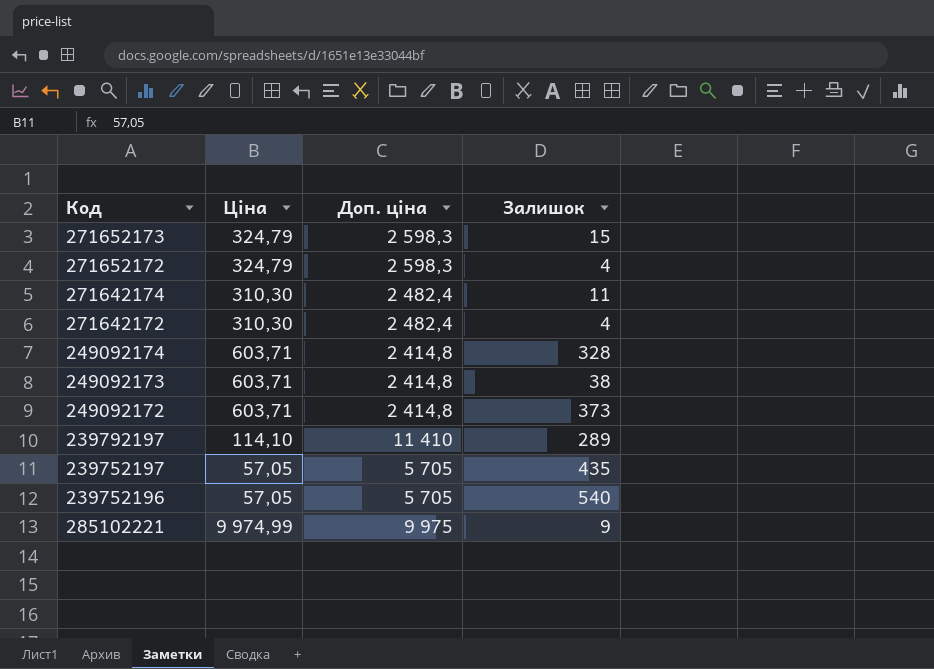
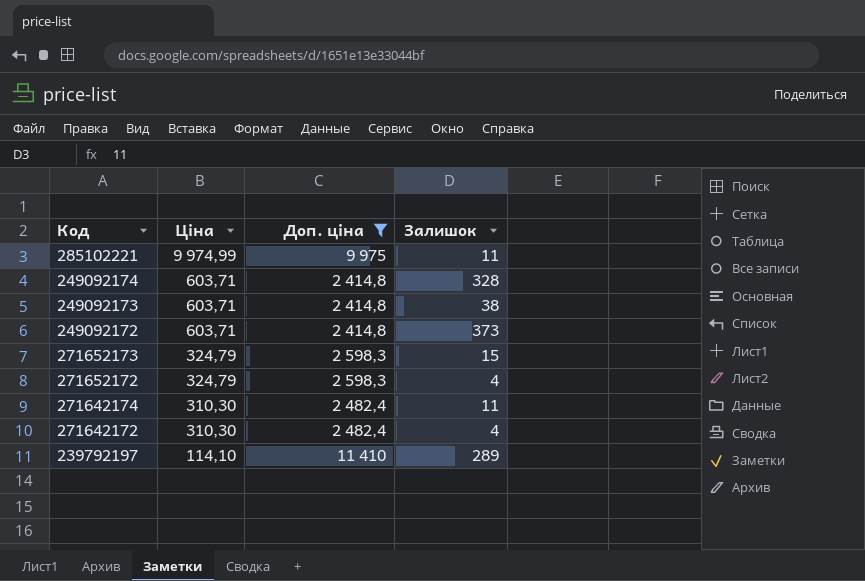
filter: none -> Доп. ціна != 5 705
row order: none -> Ціна descending
285102221 | Залишок: 9 -> 11

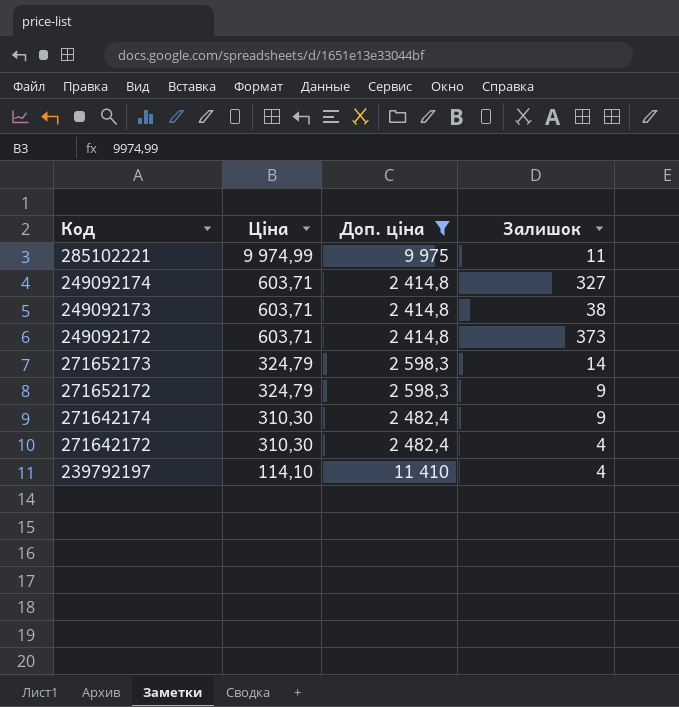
249092174 | Залишок: 328 -> 327
271652173 | Залишок: 15 -> 14
271652172 | Залишок: 4 -> 9
271642174 | Залишок: 11 -> 9
239792197 | Залишок: 289 -> 4

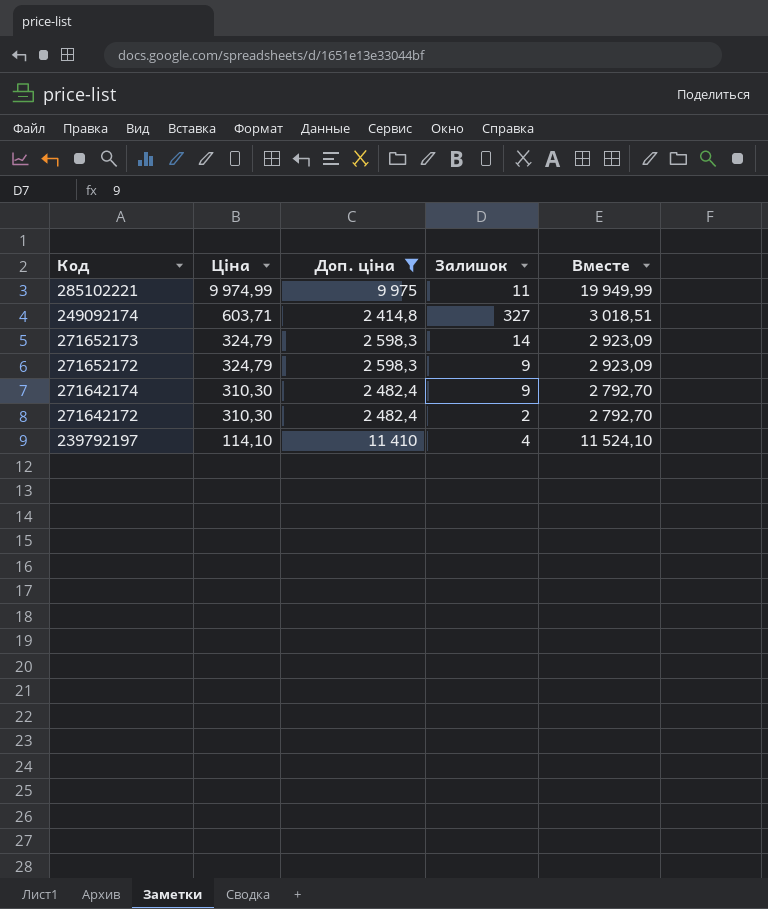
column Вместе | formula: none -> [Ціна] + [Доп. ціна]
row 249092173: 603,71 | 2 414,8 | 38 -> none
row 249092172: 603,71 | 2 414,8 | 373 -> none
271642172 | Залишок: 4 -> 2

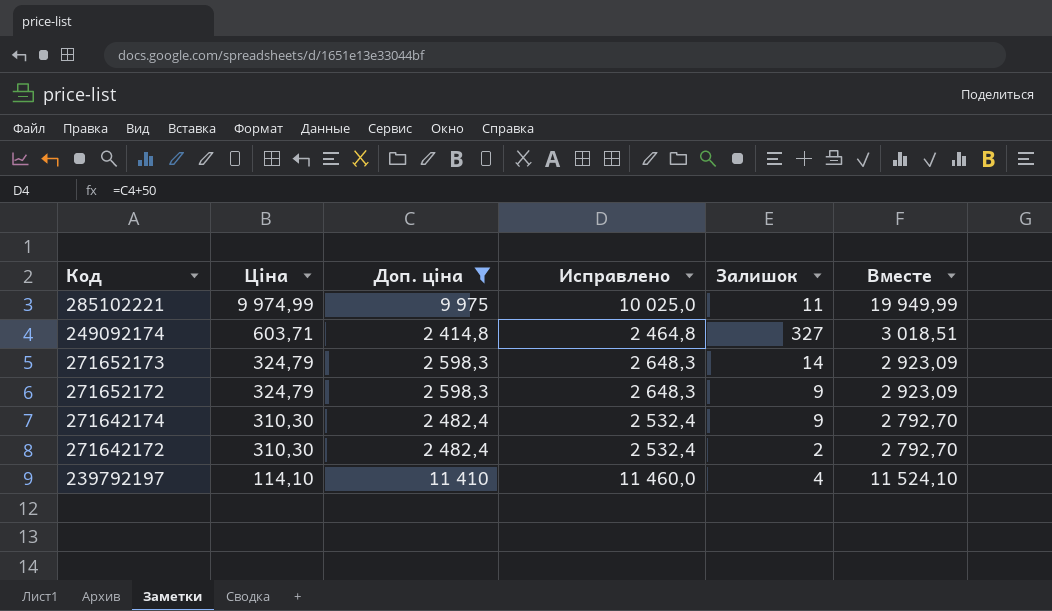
column Исправлено | formula: none -> [Доп. ціна] + 50

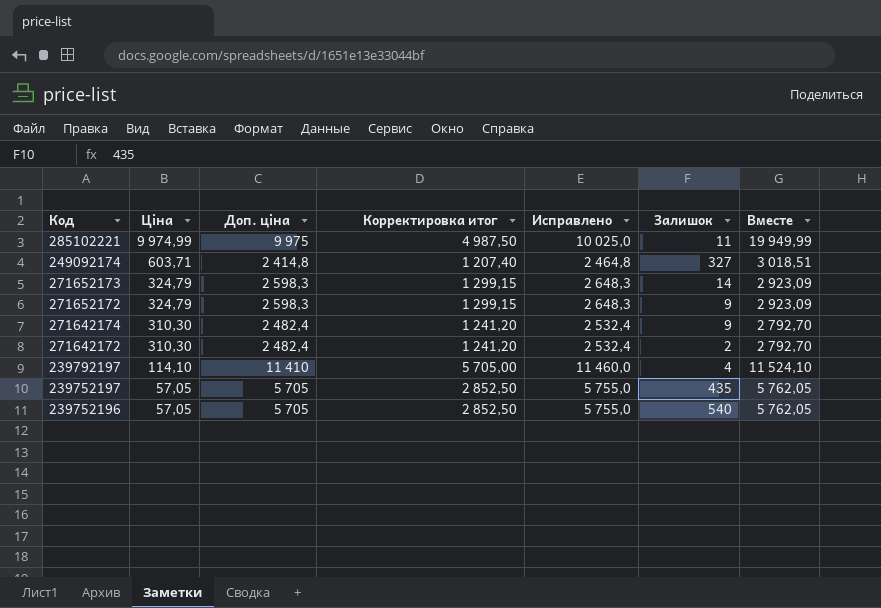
filter: Доп. ціна != 5 705 -> none
column Корректировка итог | formula: none -> [Доп. ціна] * 0,5

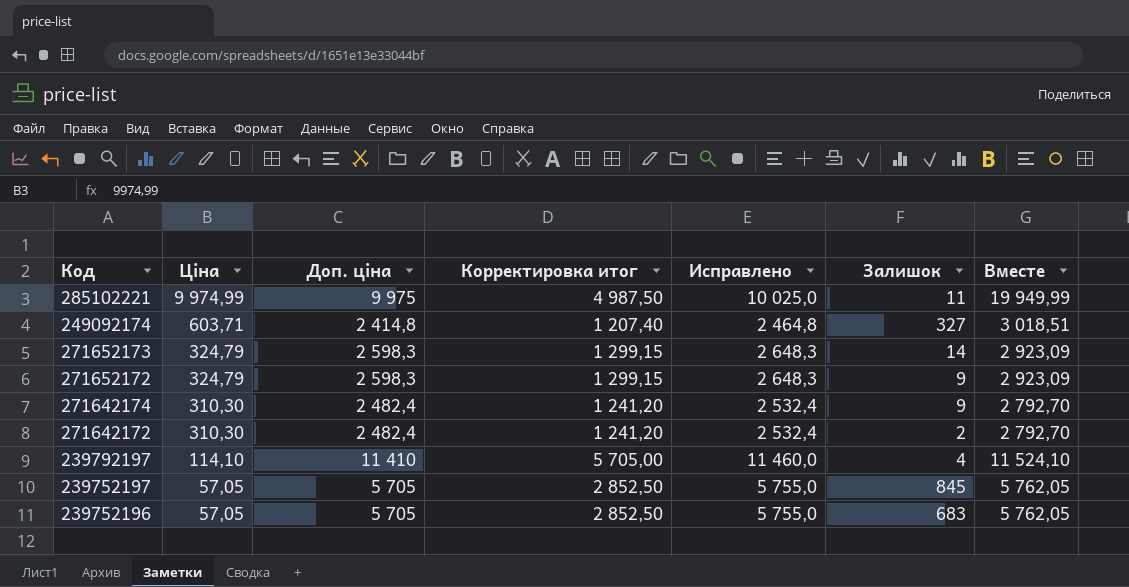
239752197 | Залишок: 435 -> 845
239752196 | Залишок: 540 -> 683

